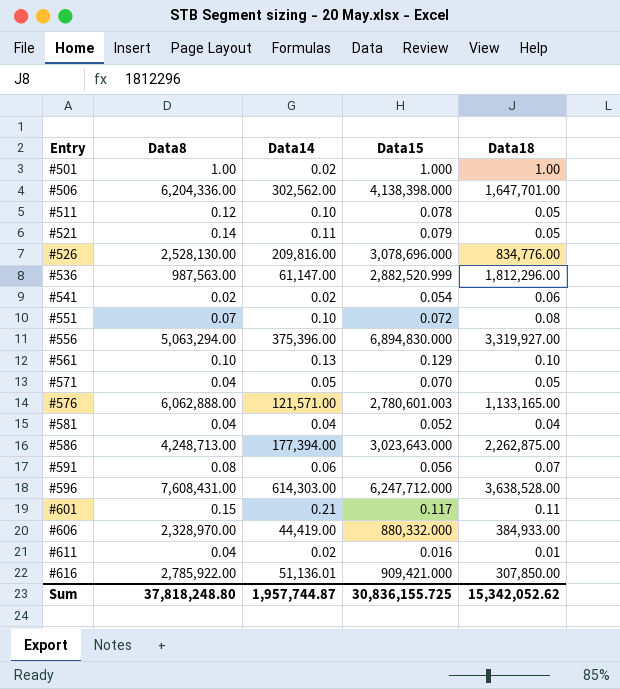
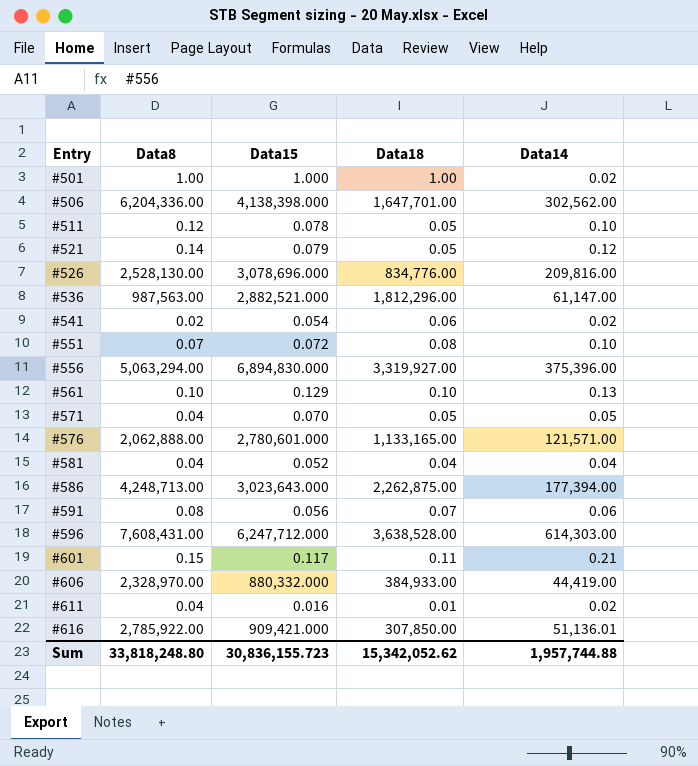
column Data14 | position: 3 -> 5
#521 | Data14: 0.11 -> 0.12
#536 | Data15: 2,882,520.999 -> 2,882,521.000
#576 | Data8: 6,062,888.00 -> 2,062,888.00
#576 | Data15: 2,780,601.003 -> 2,780,601.000
Sum | Data8: 37,818,248.80 -> 33,818,248.80
Sum | Data15: 30,836,155.725 -> 30,836,155.723
Sum | Data14: 1,957,744.87 -> 1,957,744.88

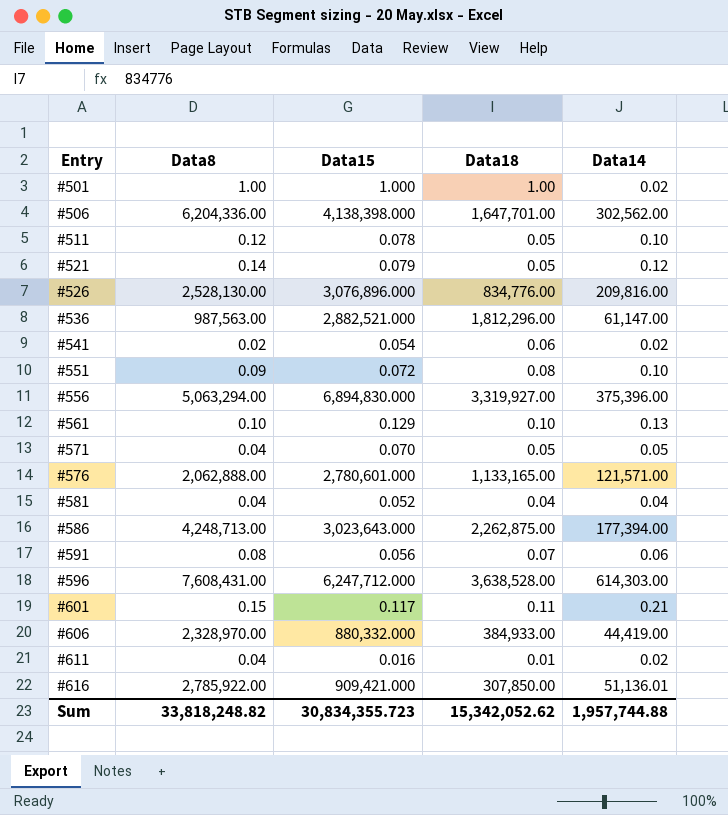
#526 | Data15: 3,078,696.000 -> 3,076,896.000
#551 | Data8: 0.07 -> 0.09
Sum | Data8: 33,818,248.80 -> 33,818,248.82
Sum | Data15: 30,836,155.723 -> 30,834,355.723

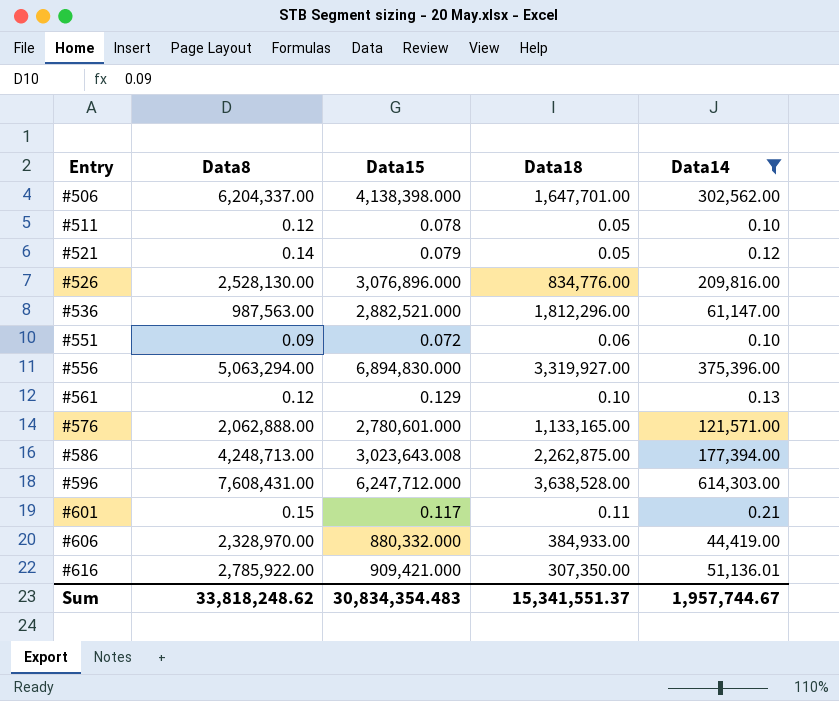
filter: none -> Data14 >= 0.10
#506 | Data8: 6,204,336.00 -> 6,204,337.00
#551 | Data18: 0.08 -> 0.06
#561 | Data8: 0.10 -> 0.12
#586 | Data15: 3,023,643.000 -> 3,023,643.008
#616 | Data18: 307,850.00 -> 307,350.00
Sum | Data8: 33,818,248.82 -> 33,818,248.62
Sum | Data15: 30,834,355.723 -> 30,834,354.483
Sum | Data18: 15,342,052.62 -> 15,341,551.37
Sum | Data14: 1,957,744.88 -> 1,957,744.67

